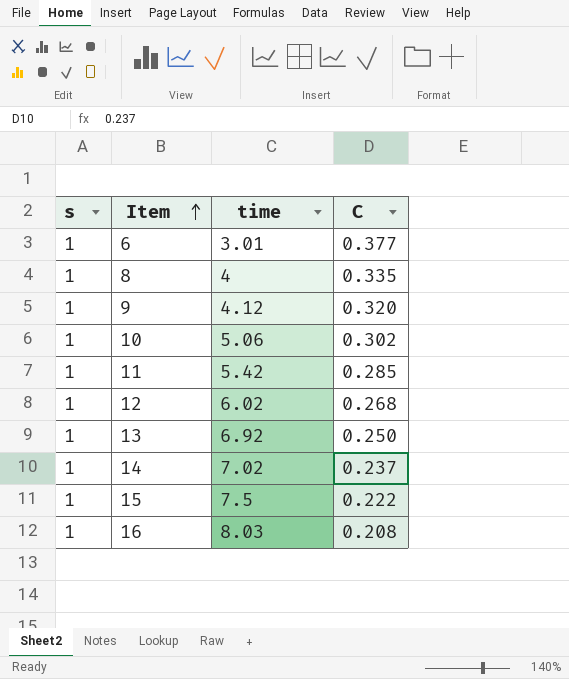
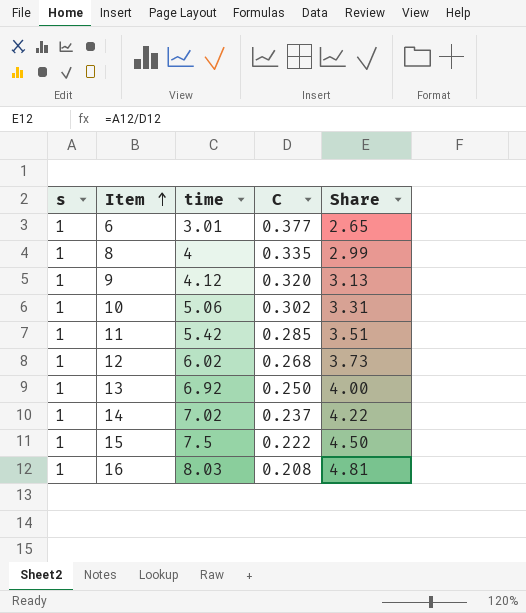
column Share | formula: none -> [s] / [C]

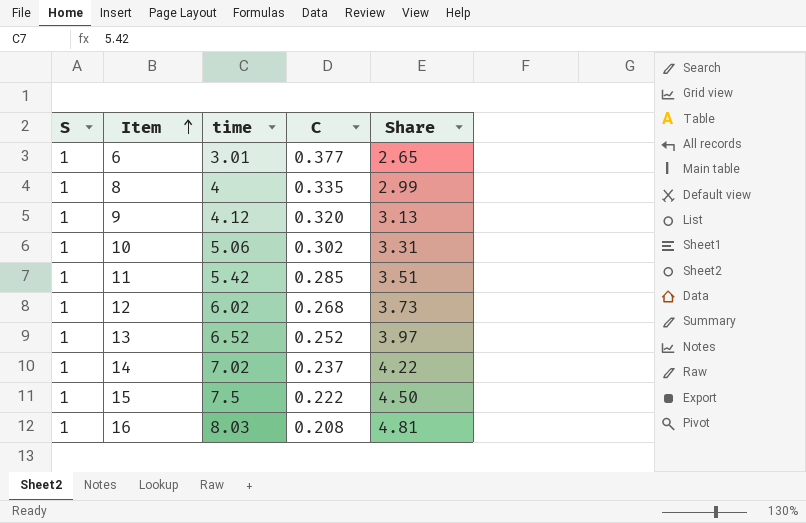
column name: s -> S
13 | time: 6.92 -> 6.52
13 | C: 0.250 -> 0.252
13 | Share: 4.00 -> 3.97

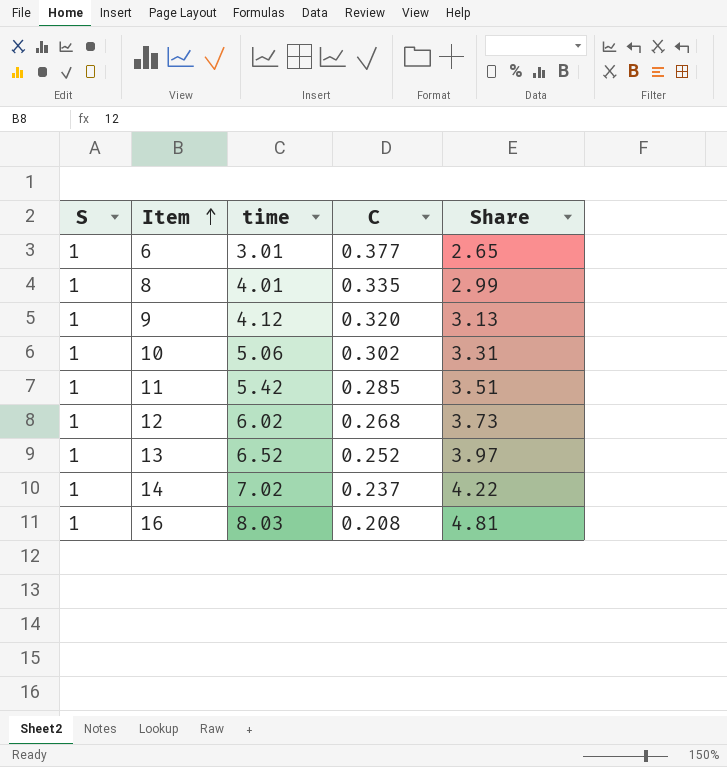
row 15: 1 | 7.5 | 0.222 | 4.50 -> none
8 | time: 4 -> 4.01

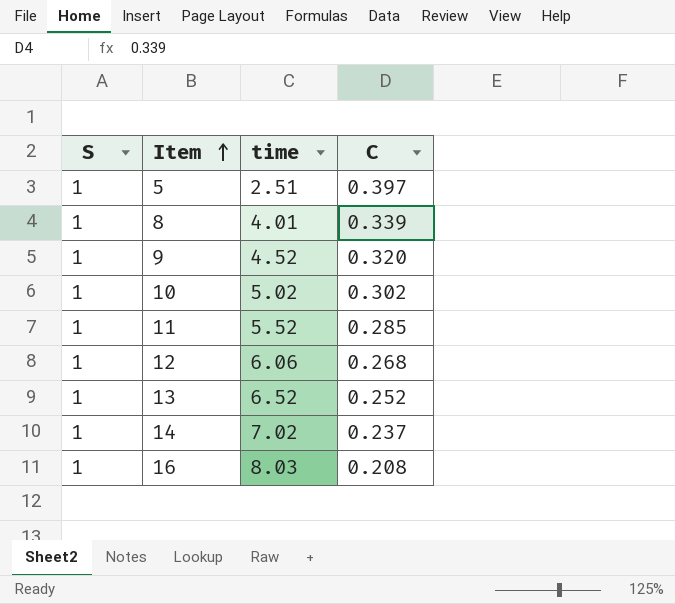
column Share | formula: [S] / [C] -> none
row 6: 1 | 3.01 | 0.377 | 2.65 -> none
row 5: none -> 1 | 2.51 | 0.397
8 | C: 0.335 -> 0.339
9 | time: 4.12 -> 4.52
10 | time: 5.06 -> 5.02
11 | time: 5.42 -> 5.52
12 | time: 6.02 -> 6.06

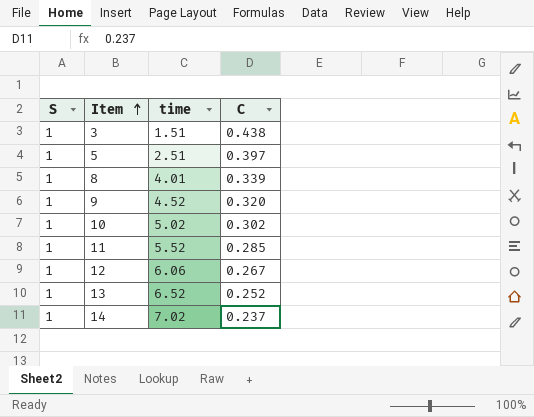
row 16: 1 | 8.03 | 0.208 -> none
row 3: none -> 1 | 1.51 | 0.438
12 | C: 0.268 -> 0.267

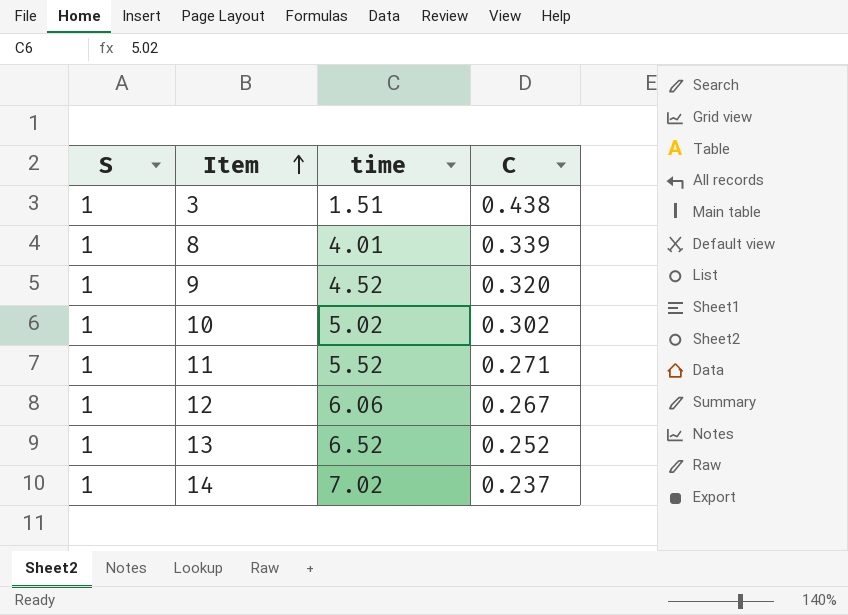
row 5: 1 | 2.51 | 0.397 -> none
11 | C: 0.285 -> 0.271

